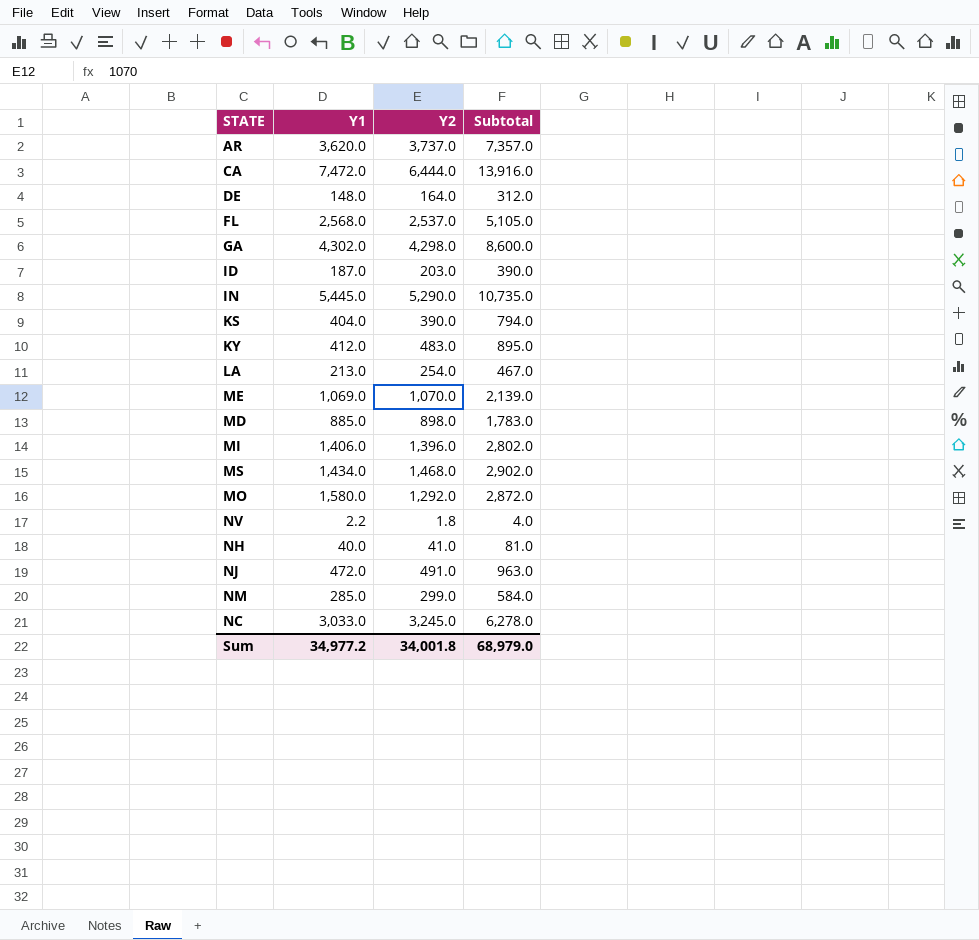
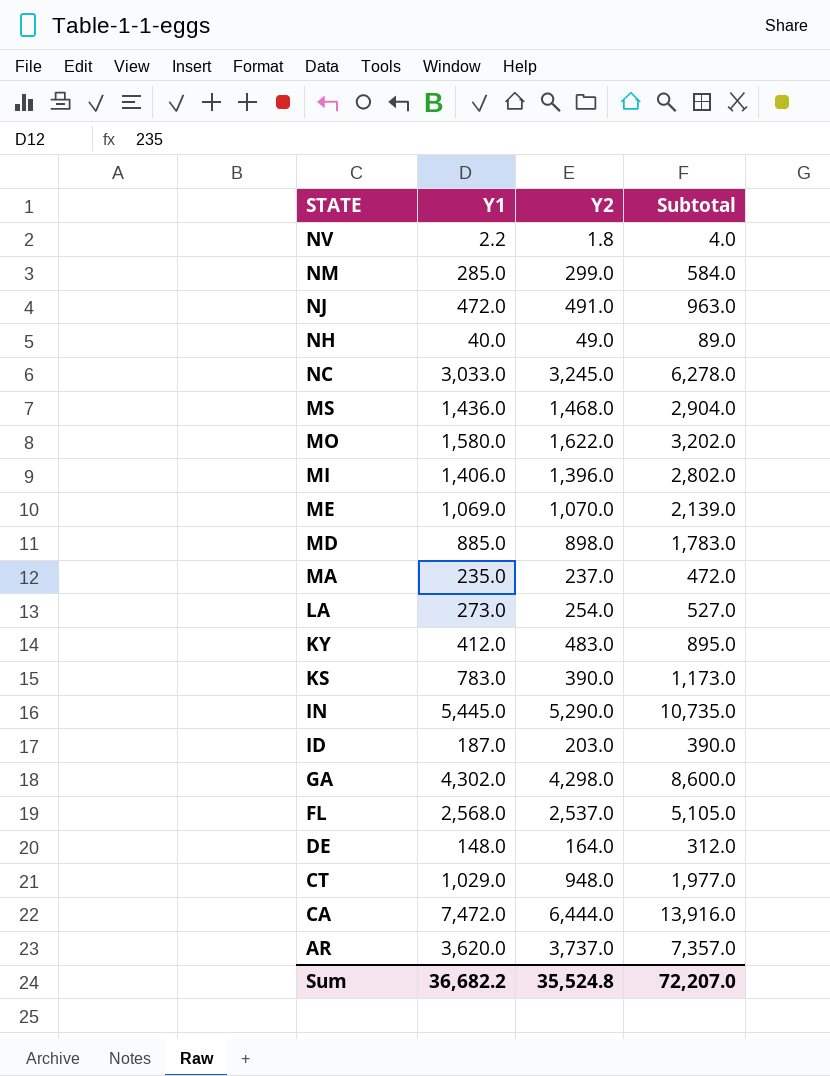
row order: none -> STATE descending
NH | Y2: 41.0 -> 49.0
NH | Subtotal: 81.0 -> 89.0
MS | Y1: 1,434.0 -> 1,436.0
MS | Subtotal: 2,902.0 -> 2,904.0
MO | Y2: 1,292.0 -> 1,622.0
MO | Subtotal: 2,872.0 -> 3,202.0
row MA: none -> 235.0 | 237.0 | 472.0
LA | Y1: 213.0 -> 273.0
LA | Subtotal: 467.0 -> 527.0
KS | Y1: 404.0 -> 783.0
KS | Subtotal: 794.0 -> 1,173.0
row CT: none -> 1,029.0 | 948.0 | 1,977.0
Sum | Y1: 34,977.2 -> 36,682.2
Sum | Y2: 34,001.8 -> 35,524.8
Sum | Subtotal: 68,979.0 -> 72,207.0

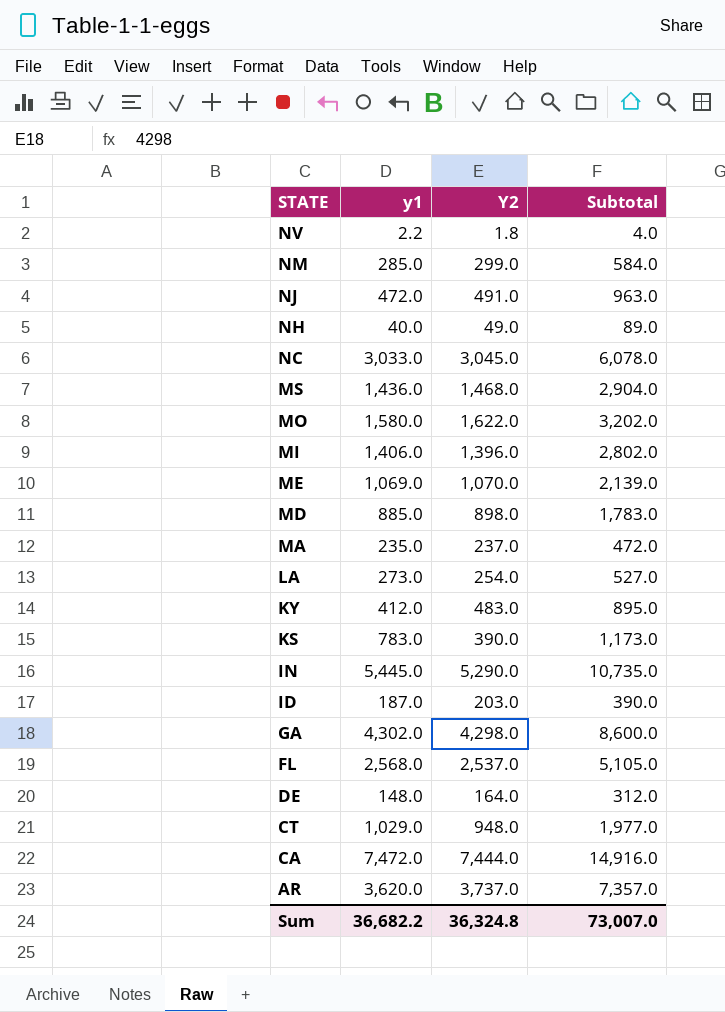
column name: Y1 -> y1
NC | Y2: 3,245.0 -> 3,045.0
NC | Subtotal: 6,278.0 -> 6,078.0
CA | Y2: 6,444.0 -> 7,444.0
CA | Subtotal: 13,916.0 -> 14,916.0
Sum | Y2: 35,524.8 -> 36,324.8
Sum | Subtotal: 72,207.0 -> 73,007.0

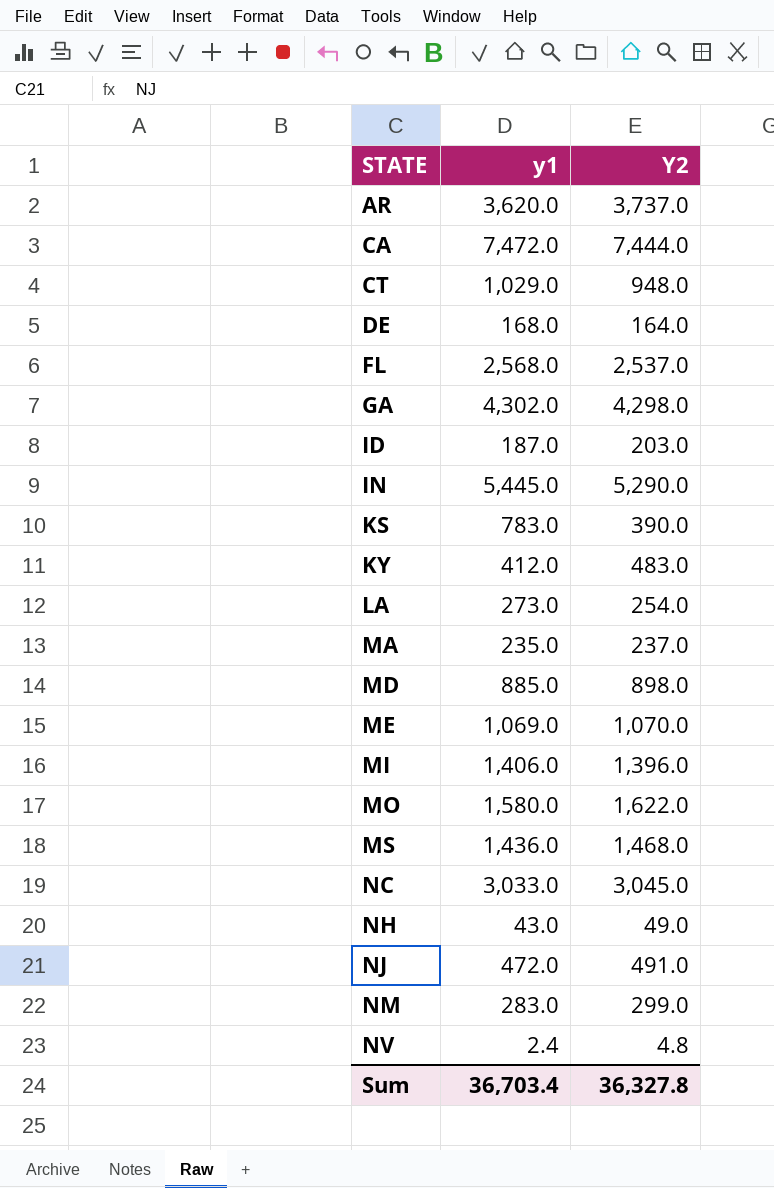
row order: STATE descending -> STATE ascending
column Subtotal | formula: [y1] + [Y2] -> none
DE | y1: 148.0 -> 168.0
NH | y1: 40.0 -> 43.0
NM | y1: 285.0 -> 283.0
NV | y1: 2.2 -> 2.4
NV | Y2: 1.8 -> 4.8
Sum | y1: 36,682.2 -> 36,703.4
Sum | Y2: 36,324.8 -> 36,327.8

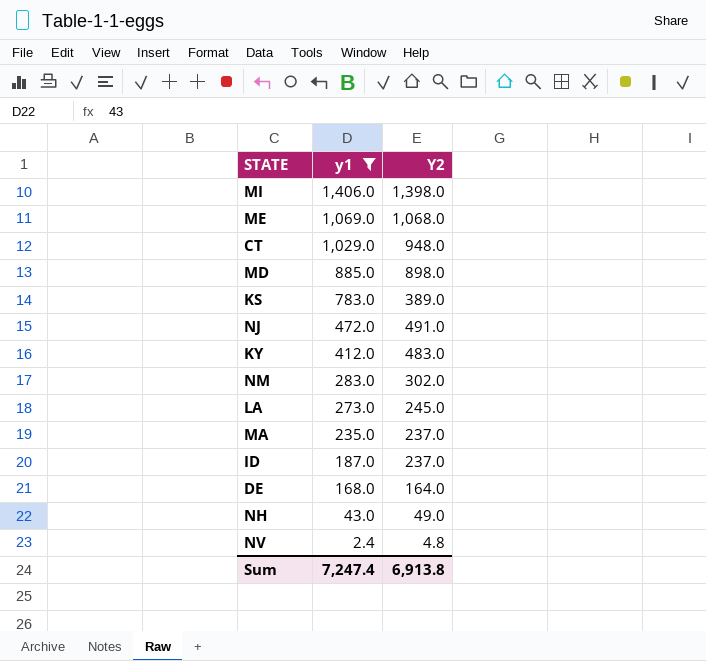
filter: none -> y1 <= 1,406.0
row order: STATE ascending -> y1 descending
MI | Y2: 1,396.0 -> 1,398.0
ME | Y2: 1,070.0 -> 1,068.0
KS | Y2: 390.0 -> 389.0
NM | Y2: 299.0 -> 302.0
LA | Y2: 254.0 -> 245.0
ID | Y2: 203.0 -> 237.0
Sum | y1: 36,703.4 -> 7,247.4
Sum | Y2: 36,327.8 -> 6,913.8

